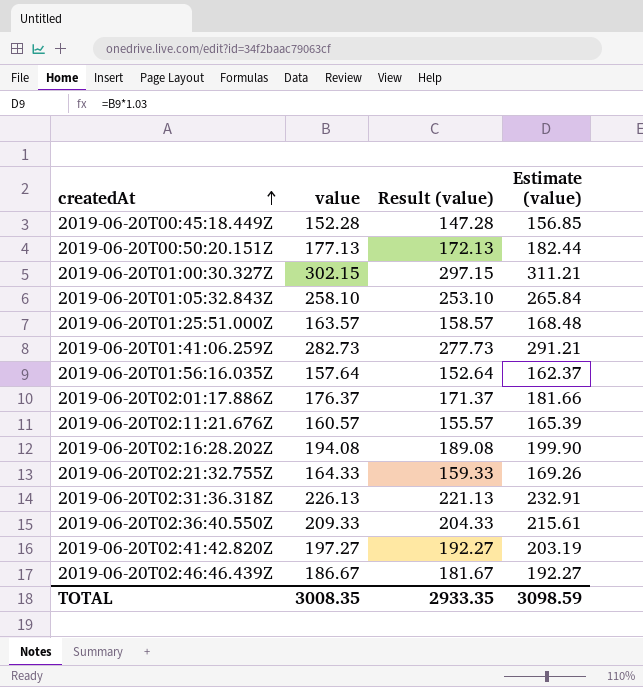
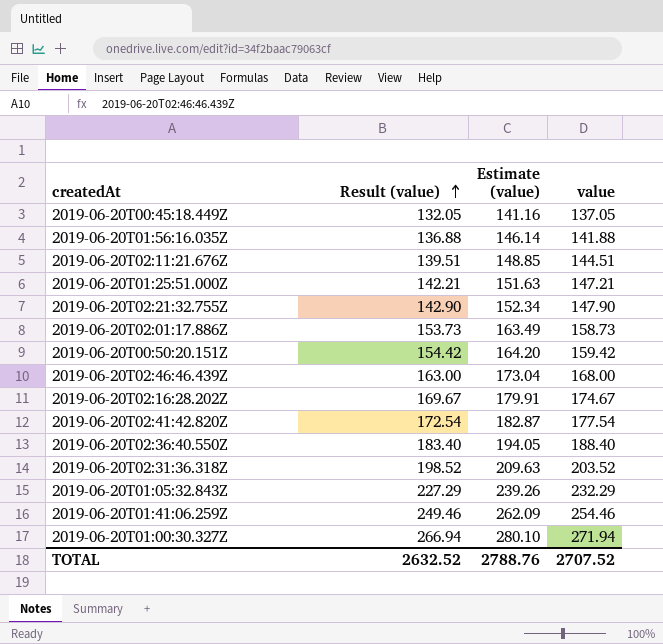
row order: createdAt ascending -> Result (value) ascending
column value | position: 2 -> 4
2019-06-20T00:45:18.449Z | Result (value): 147.28 -> 132.05
2019-06-20T00:45:18.449Z | Estimate (value): 156.85 -> 141.16
2019-06-20T00:45:18.449Z | value: 152.28 -> 137.05
2019-06-20T01:56:16.035Z | Result (value): 152.64 -> 136.88
2019-06-20T01:56:16.035Z | Estimate (value): 162.37 -> 146.14
2019-06-20T01:56:16.035Z | value: 157.64 -> 141.88
2019-06-20T02:11:21.676Z | Result (value): 155.57 -> 139.51
2019-06-20T02:11:21.676Z | Estimate (value): 165.39 -> 148.85
2019-06-20T02:11:21.676Z | value: 160.57 -> 144.51
2019-06-20T01:25:51.000Z | Result (value): 158.57 -> 142.21
2019-06-20T01:25:51.000Z | Estimate (value): 168.48 -> 151.63
2019-06-20T01:25:51.000Z | value: 163.57 -> 147.21
2019-06-20T02:21:32.755Z | Result (value): 159.33 -> 142.90
2019-06-20T02:21:32.755Z | Estimate (value): 169.26 -> 152.34
2019-06-20T02:21:32.755Z | value: 164.33 -> 147.90
2019-06-20T02:01:17.886Z | Result (value): 171.37 -> 153.73
2019-06-20T02:01:17.886Z | Estimate (value): 181.66 -> 163.49
2019-06-20T02:01:17.886Z | value: 176.37 -> 158.73
2019-06-20T00:50:20.151Z | Result (value): 172.13 -> 154.42
2019-06-20T00:50:20.151Z | Estimate (value): 182.44 -> 164.20
2019-06-20T00:50:20.151Z | value: 177.13 -> 159.42
2019-06-20T02:46:46.439Z | Result (value): 181.67 -> 163.00
2019-06-20T02:46:46.439Z | Estimate (value): 192.27 -> 173.04
2019-06-20T02:46:46.439Z | value: 186.67 -> 168.00
2019-06-20T02:16:28.202Z | Result (value): 189.08 -> 169.67
2019-06-20T02:16:28.202Z | Estimate (value): 199.90 -> 179.91
2019-06-20T02:16:28.202Z | value: 194.08 -> 174.67
2019-06-20T02:41:42.820Z | Result (value): 192.27 -> 172.54
2019-06-20T02:41:42.820Z | Estimate (value): 203.19 -> 182.87
2019-06-20T02:41:42.820Z | value: 197.27 -> 177.54
2019-06-20T02:36:40.550Z | Result (value): 204.33 -> 183.40
2019-06-20T02:36:40.550Z | Estimate (value): 215.61 -> 194.05
2019-06-20T02:36:40.550Z | value: 209.33 -> 188.40
2019-06-20T02:31:36.318Z | Result (value): 221.13 -> 198.52
2019-06-20T02:31:36.318Z | Estimate (value): 232.91 -> 209.63
2019-06-20T02:31:36.318Z | value: 226.13 -> 203.52
2019-06-20T01:05:32.843Z | Result (value): 253.10 -> 227.29
2019-06-20T01:05:32.843Z | Estimate (value): 265.84 -> 239.26
2019-06-20T01:05:32.843Z | value: 258.10 -> 232.29
2019-06-20T01:41:06.259Z | Result (value): 277.73 -> 249.46
2019-06-20T01:41:06.259Z | Estimate (value): 291.21 -> 262.09
2019-06-20T01:41:06.259Z | value: 282.73 -> 254.46
2019-06-20T01:00:30.327Z | Result (value): 297.15 -> 266.94
2019-06-20T01:00:30.327Z | Estimate (value): 311.21 -> 280.10
2019-06-20T01:00:30.327Z | value: 302.15 -> 271.94
TOTAL | Result (value): 2933.35 -> 2632.52
TOTAL | Estimate (value): 3098.59 -> 2788.76
TOTAL | value: 3008.35 -> 2707.52

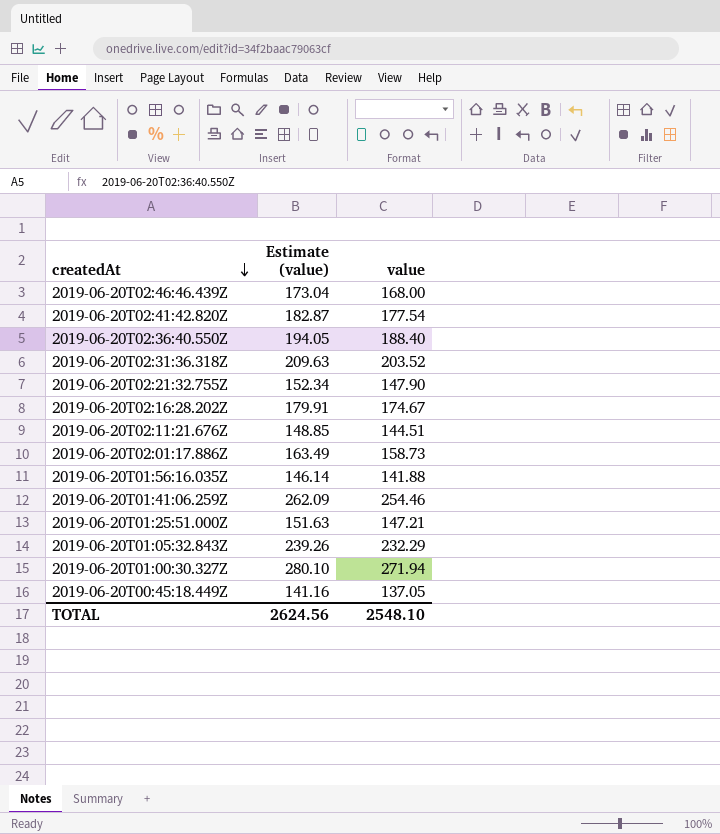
row order: Result (value) ascending -> createdAt descending
column Result (value) | formula: [value] - 5 -> none
row 2019-06-20T00:50:20.151Z: 154.42 | 164.20 | 159.42 -> none
TOTAL | Estimate (value): 2788.76 -> 2624.56
TOTAL | value: 2707.52 -> 2548.10

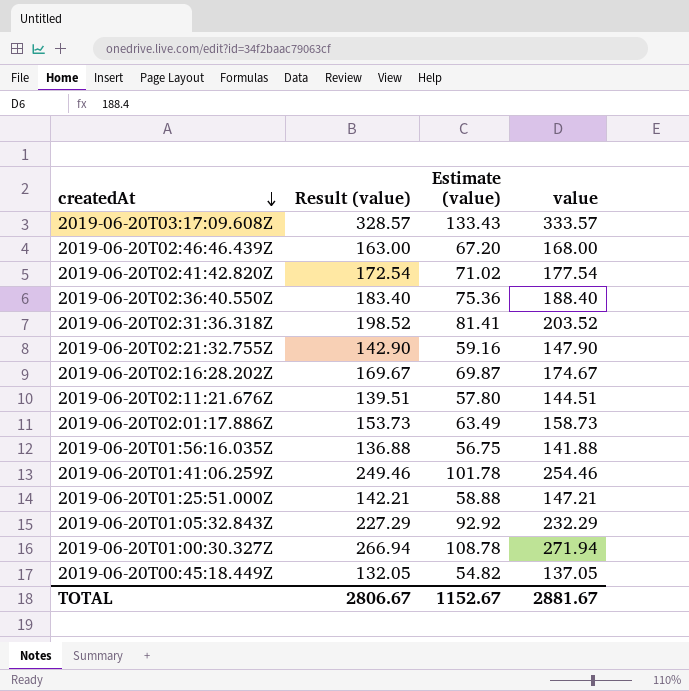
column Result (value) | formula: none -> [value] - 5
column Estimate (value) | formula: [value] * 1.03 -> [value] * 0.4
row 2019-06-20T03:17:09.608Z: none -> 328.57 | 133.43 | 333.57
TOTAL | Estimate (value): 2624.56 -> 1152.67
TOTAL | value: 2548.10 -> 2881.67

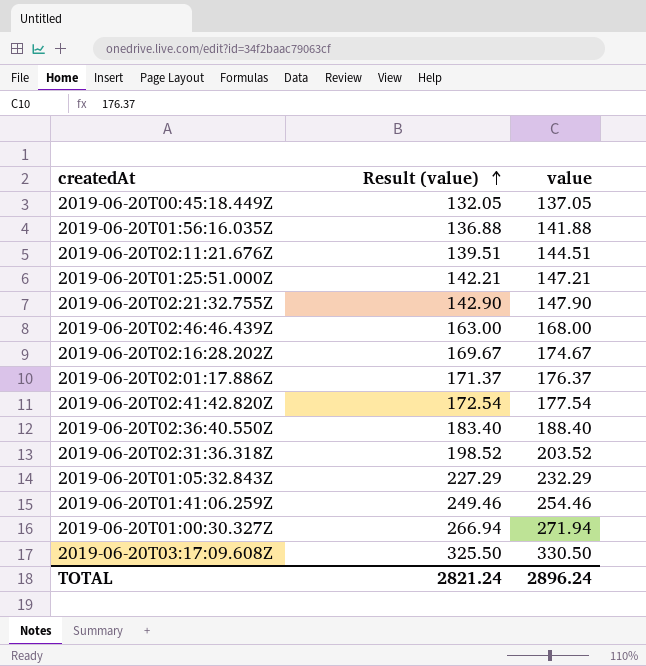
row order: createdAt descending -> Result (value) ascending
column Estimate (value) | formula: [value] * 0.4 -> none
2019-06-20T02:01:17.886Z | Result (value): 153.73 -> 171.37
2019-06-20T02:01:17.886Z | value: 158.73 -> 176.37
2019-06-20T03:17:09.608Z | Result (value): 328.57 -> 325.50
2019-06-20T03:17:09.608Z | value: 333.57 -> 330.50
TOTAL | Result (value): 2806.67 -> 2821.24
TOTAL | value: 2881.67 -> 2896.24

